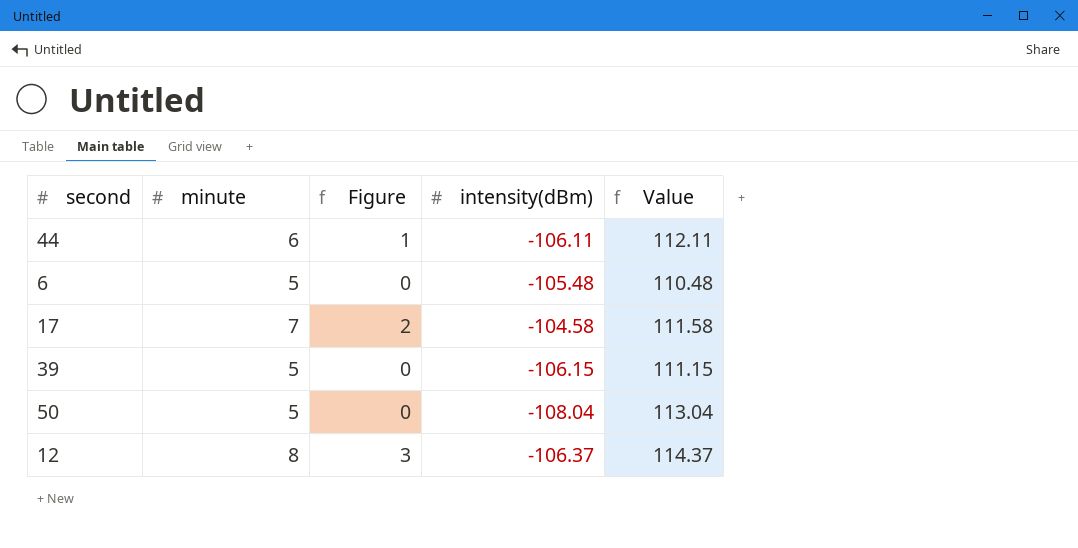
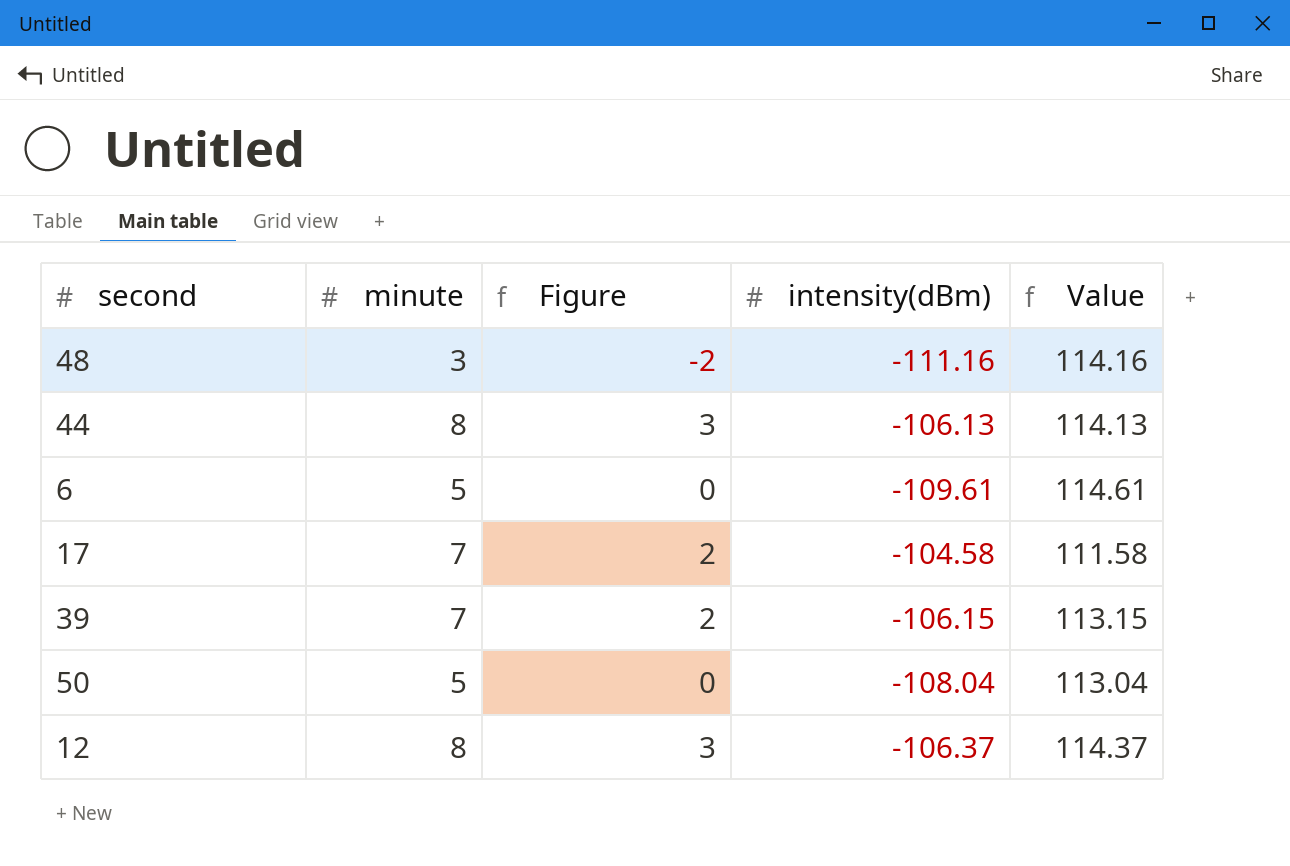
row 48: none -> 3 | -2 | -111.16 | 114.16
44 | minute: 6 -> 8
44 | Figure: 1 -> 3
44 | intensity(dBm): -106.11 -> -106.13
44 | Value: 112.11 -> 114.13
6 | intensity(dBm): -105.48 -> -109.61
6 | Value: 110.48 -> 114.61
39 | minute: 5 -> 7
39 | Figure: 0 -> 2
39 | Value: 111.15 -> 113.15

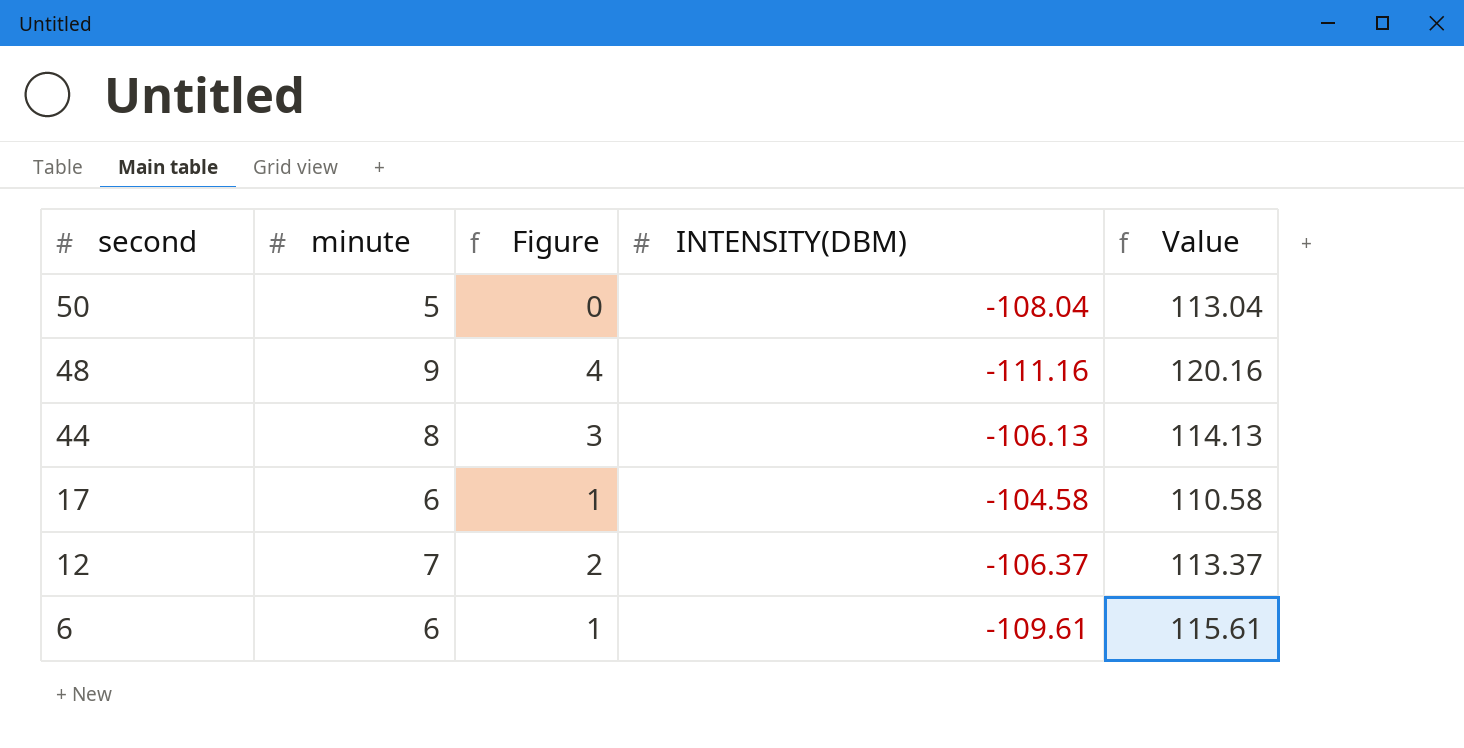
row order: none -> second descending
column name: intensity(dBm) -> INTENSITY(DBM)
row 39: 7 | 2 | -106.15 | 113.15 -> none
48 | minute: 3 -> 9
48 | Figure: -2 -> 4
48 | Value: 114.16 -> 120.16
17 | minute: 7 -> 6
17 | Figure: 2 -> 1
17 | Value: 111.58 -> 110.58
12 | minute: 8 -> 7
12 | Figure: 3 -> 2
12 | Value: 114.37 -> 113.37
6 | minute: 5 -> 6
6 | Figure: 0 -> 1
6 | Value: 114.61 -> 115.61

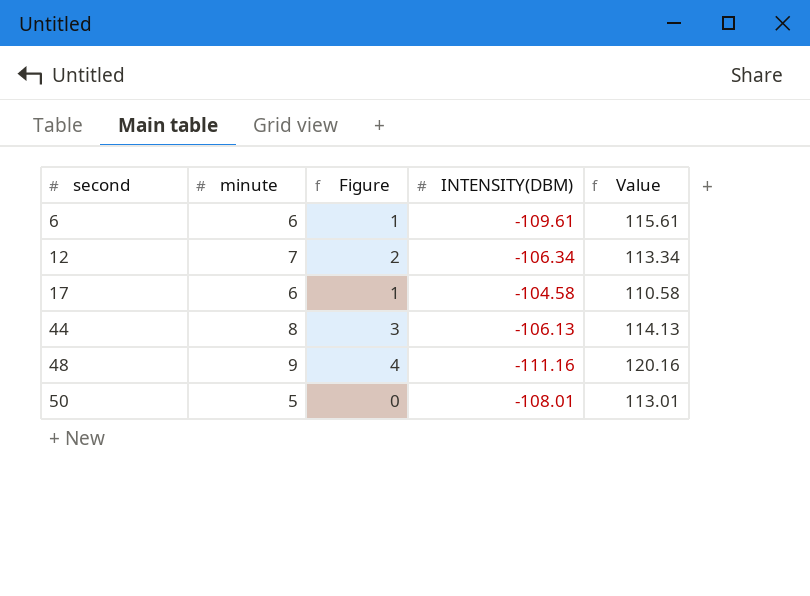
row order: second descending -> second ascending
12 | INTENSITY(DBM): -106.37 -> -106.34
12 | Value: 113.37 -> 113.34
50 | INTENSITY(DBM): -108.04 -> -108.01
50 | Value: 113.04 -> 113.01

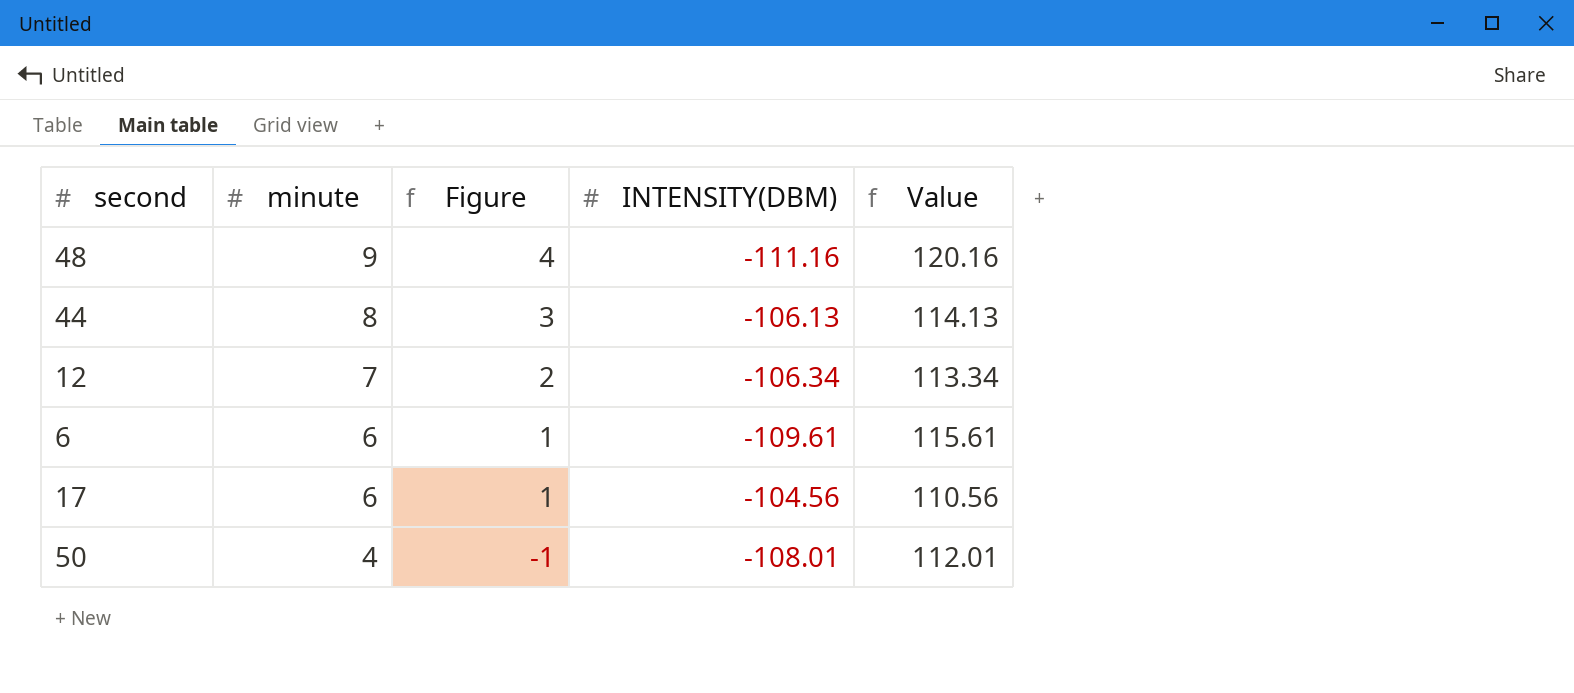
row order: second ascending -> minute descending
17 | INTENSITY(DBM): -104.58 -> -104.56
17 | Value: 110.58 -> 110.56
50 | minute: 5 -> 4
50 | Figure: 0 -> -1
50 | Value: 113.01 -> 112.01

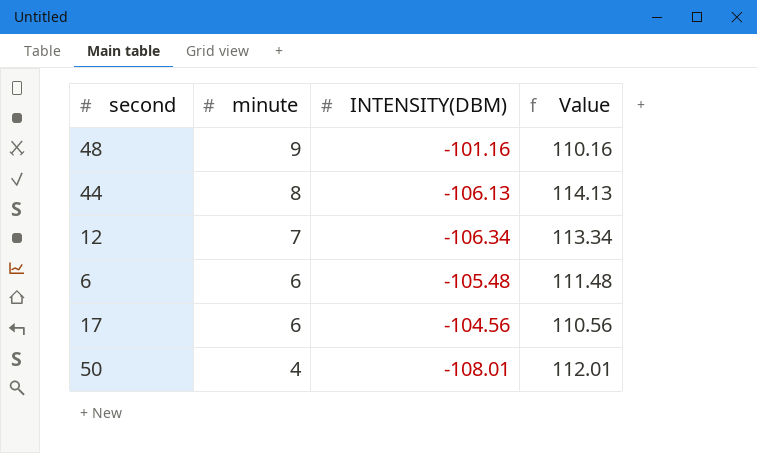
column Figure | formula: [minute] - 5 -> none
48 | INTENSITY(DBM): -111.16 -> -101.16
48 | Value: 120.16 -> 110.16
6 | INTENSITY(DBM): -109.61 -> -105.48
6 | Value: 115.61 -> 111.48

